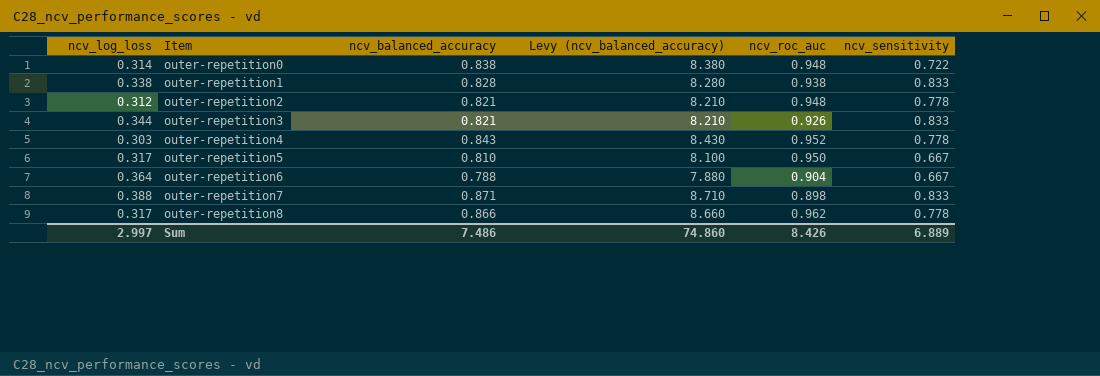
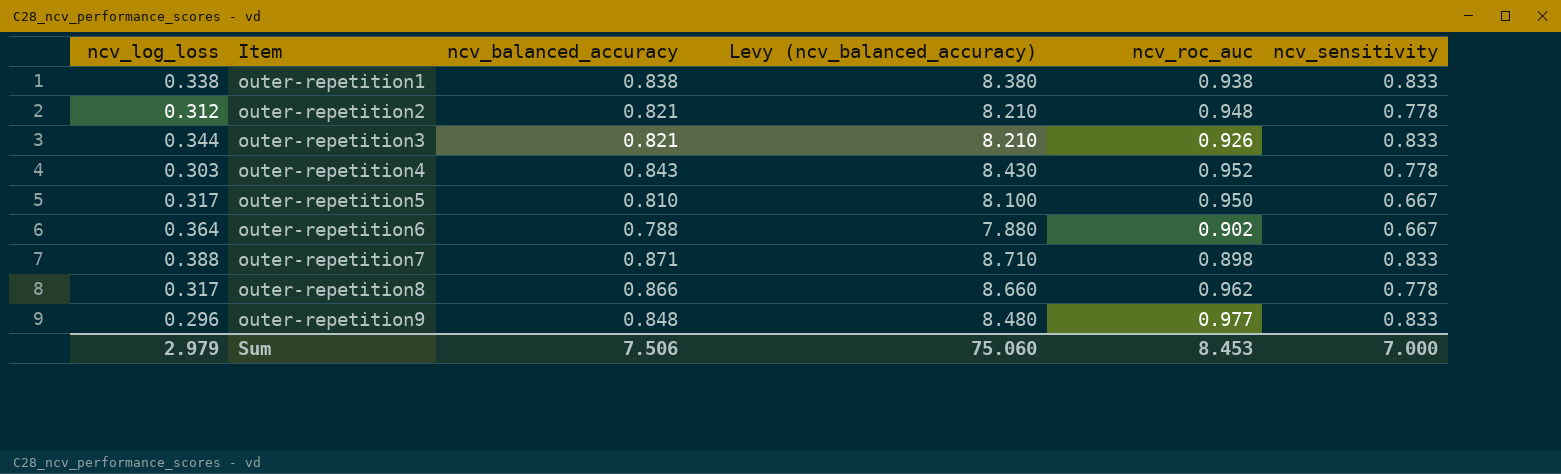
row outer-repetition0: 0.314 | 0.838 | 8.380 | 0.948 | 0.722 -> none
outer-repetition1 | ncv_balanced_accuracy: 0.828 -> 0.838
outer-repetition1 | Levy (ncv_balanced_accuracy): 8.280 -> 8.380
outer-repetition6 | ncv_roc_auc: 0.904 -> 0.902
row outer-repetition9: none -> 0.296 | 0.848 | 8.480 | 0.977 | 0.833
Sum | ncv_log_loss: 2.997 -> 2.979
Sum | ncv_balanced_accuracy: 7.486 -> 7.506
Sum | Levy (ncv_balanced_accuracy): 74.860 -> 75.060
Sum | ncv_roc_auc: 8.426 -> 8.453
Sum | ncv_sensitivity: 6.889 -> 7.000

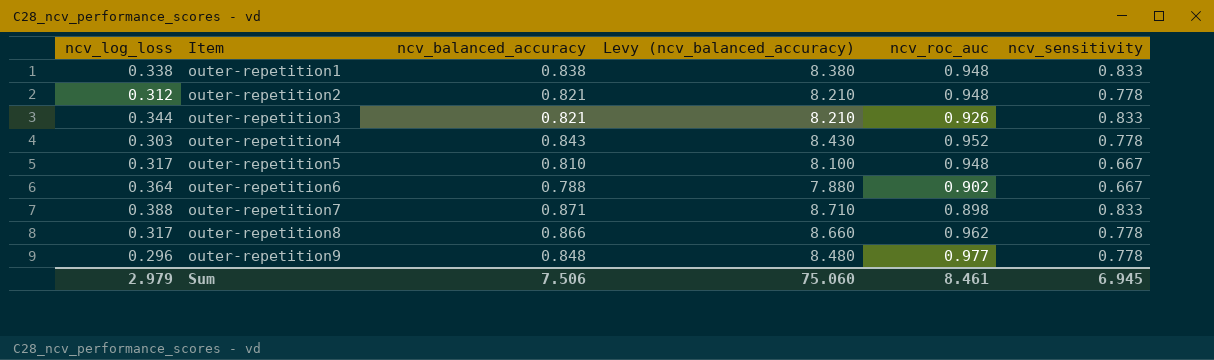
outer-repetition1 | ncv_roc_auc: 0.938 -> 0.948
outer-repetition5 | ncv_roc_auc: 0.950 -> 0.948
outer-repetition9 | ncv_sensitivity: 0.833 -> 0.778
Sum | ncv_roc_auc: 8.453 -> 8.461
Sum | ncv_sensitivity: 7.000 -> 6.945

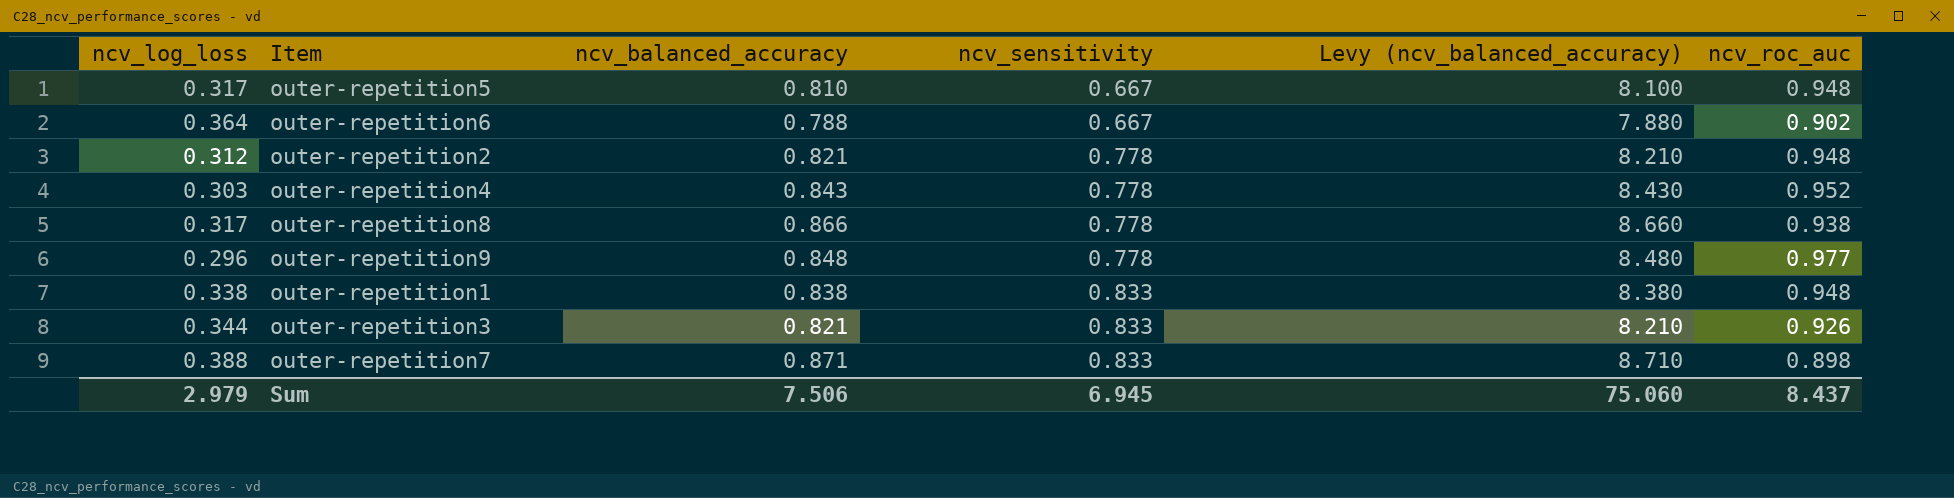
row order: Item ascending -> ncv_sensitivity ascending
column ncv_sensitivity | position: 6 -> 4
outer-repetition8 | ncv_roc_auc: 0.962 -> 0.938
Sum | ncv_roc_auc: 8.461 -> 8.437

